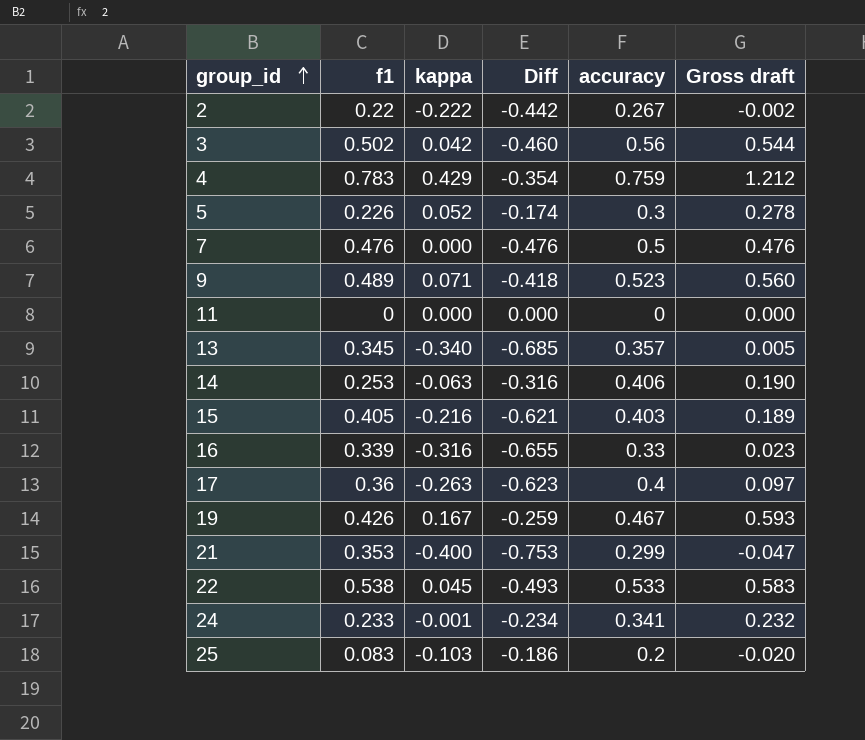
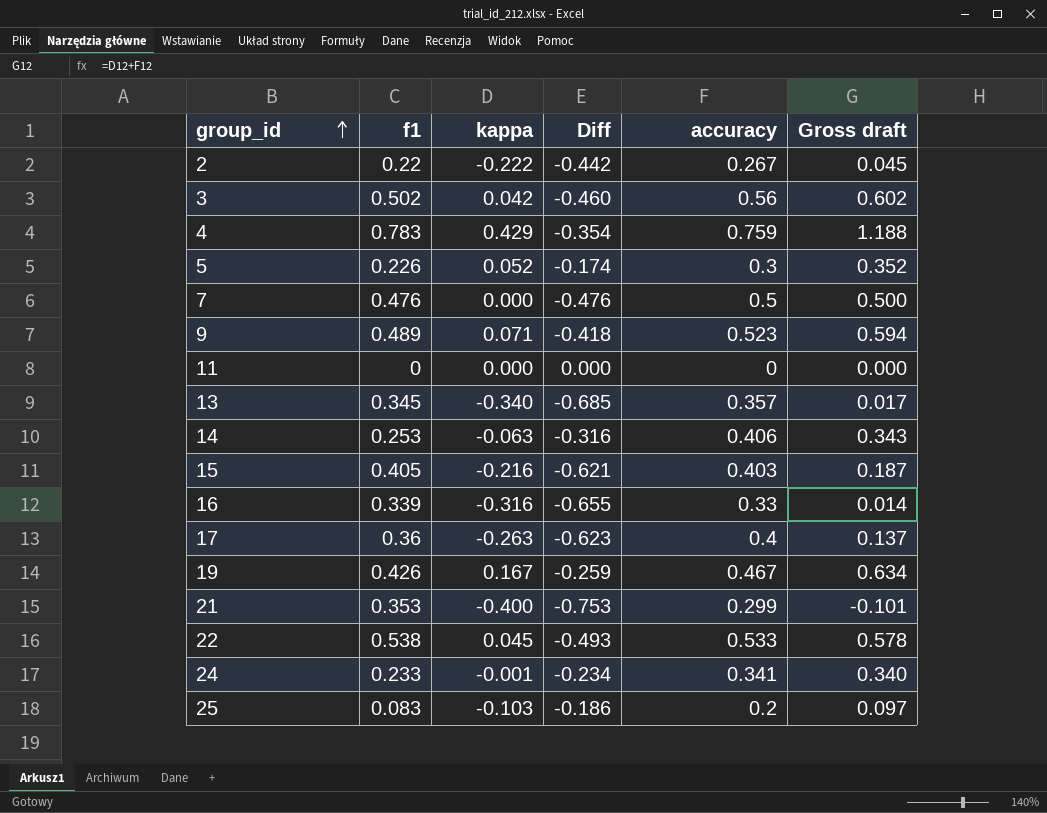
column Gross draft | formula: [f1] + [kappa] -> [kappa] + [accuracy]

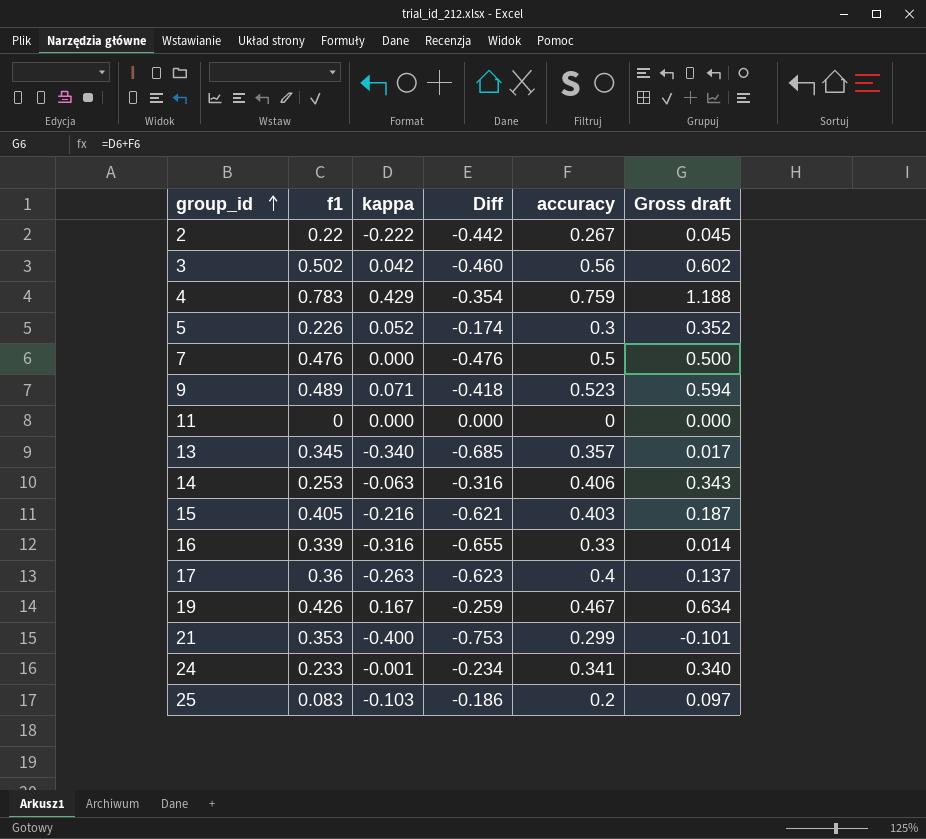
row 22: 0.538 | 0.045 | -0.493 | 0.533 | 0.578 -> none

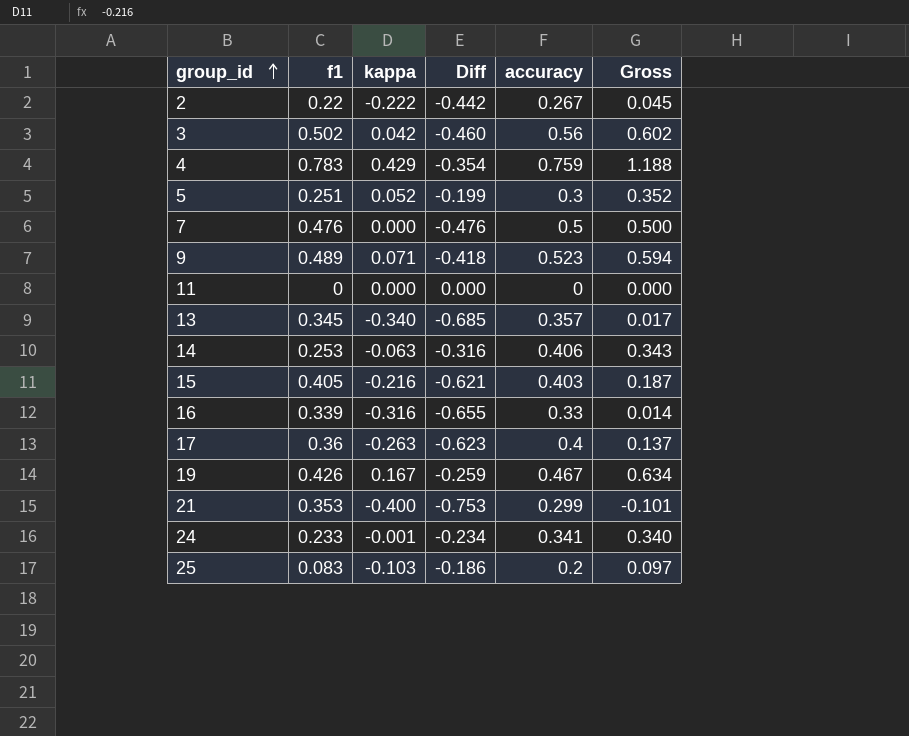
column name: Gross draft -> Gross
5 | f1: 0.226 -> 0.251
5 | Diff: -0.174 -> -0.199

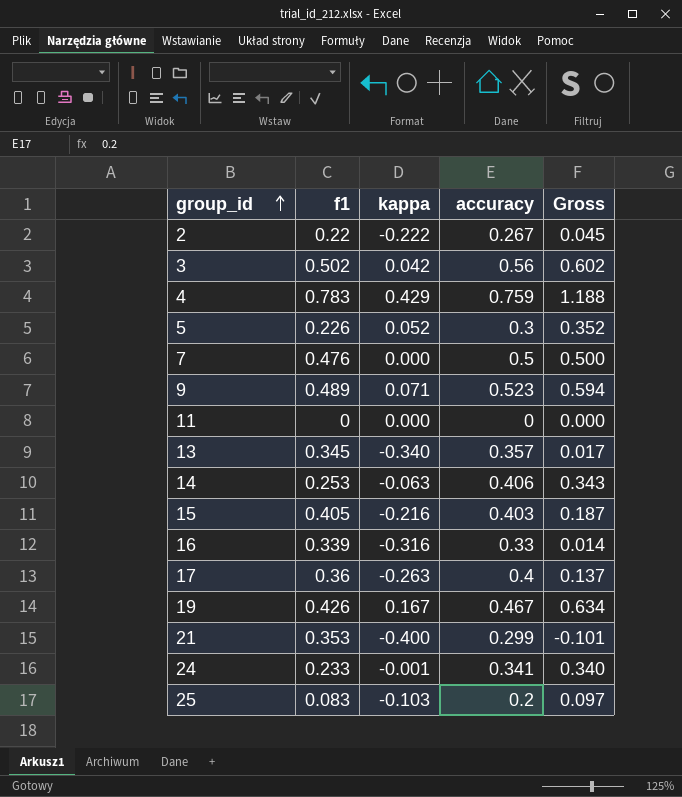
column Diff | formula: [kappa] - [f1] -> none
5 | f1: 0.251 -> 0.226

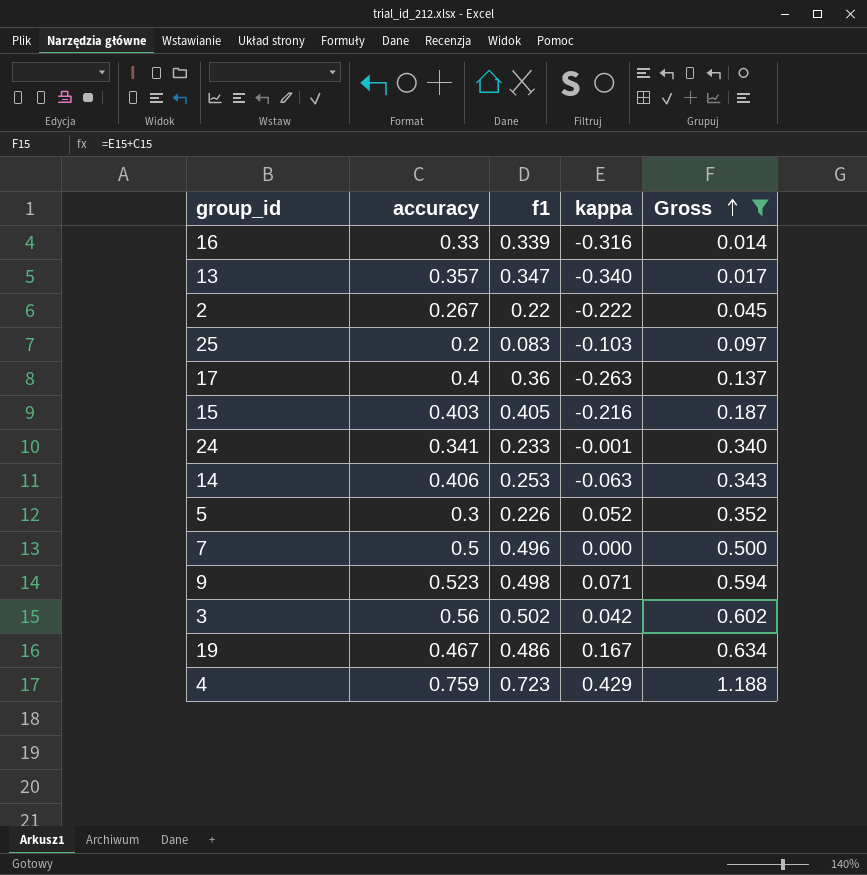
filter: none -> Gross >= 0.014
row order: group_id ascending -> Gross ascending
column accuracy | position: 4 -> 2
13 | f1: 0.345 -> 0.347
7 | f1: 0.476 -> 0.496
9 | f1: 0.489 -> 0.498
19 | f1: 0.426 -> 0.486
4 | f1: 0.783 -> 0.723

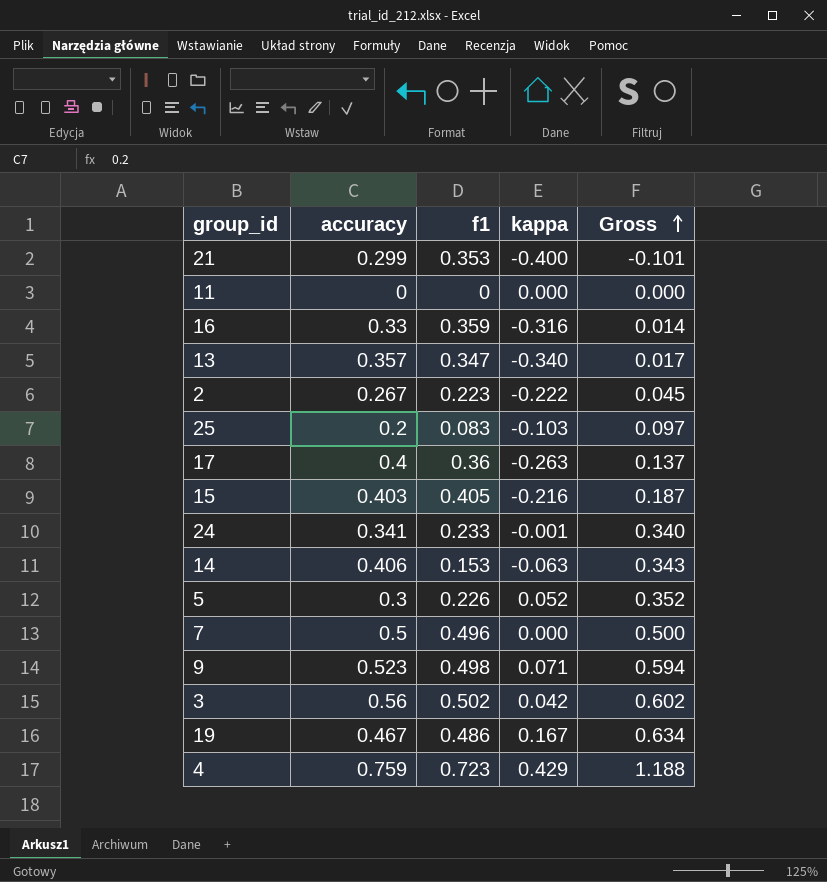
filter: Gross >= 0.014 -> none
16 | f1: 0.339 -> 0.359
2 | f1: 0.22 -> 0.223
14 | f1: 0.253 -> 0.153

